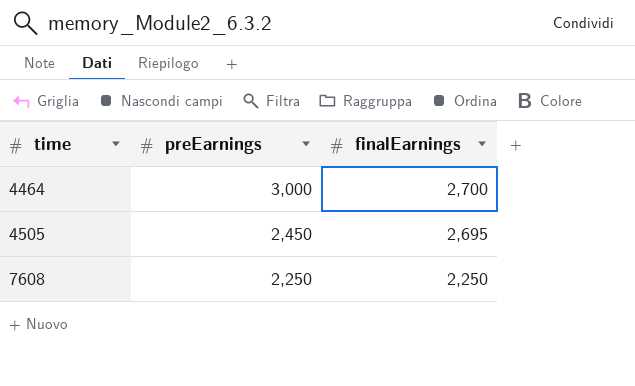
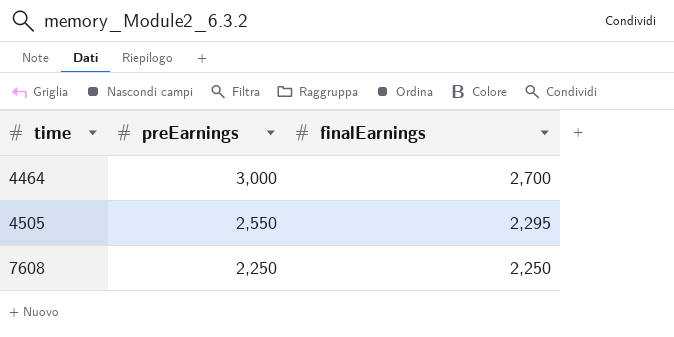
4505 | preEarnings: 2,450 -> 2,550
4505 | finalEarnings: 2,695 -> 2,295

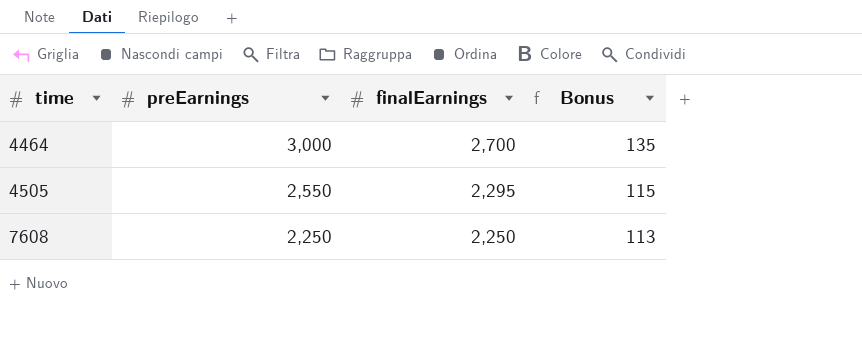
column Bonus | formula: none -> [finalEarnings] * 0.05

